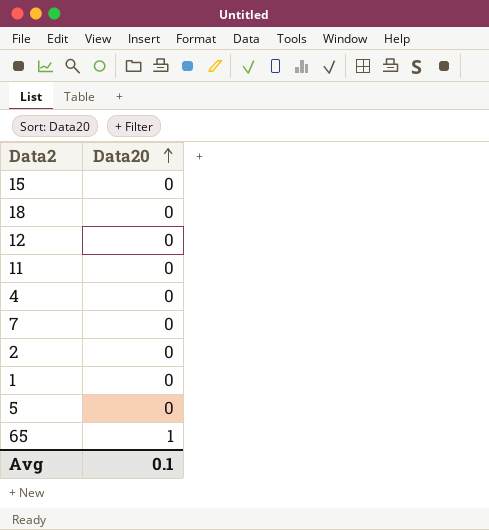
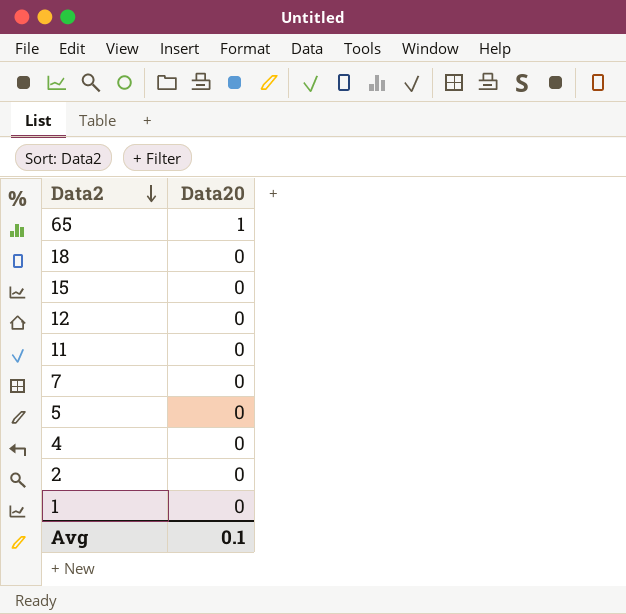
row order: Data20 ascending -> Data2 descending

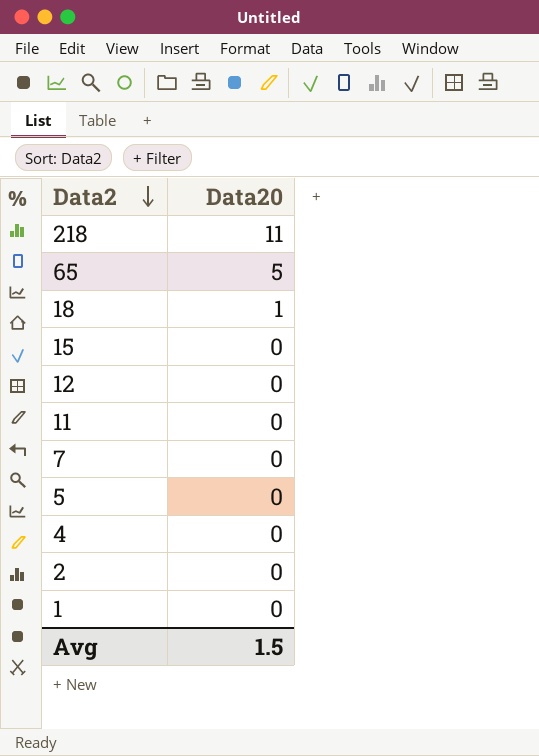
row 218: none -> 11
65 | Data20: 1 -> 5
18 | Data20: 0 -> 1
Avg | Data20: 0.1 -> 1.5

